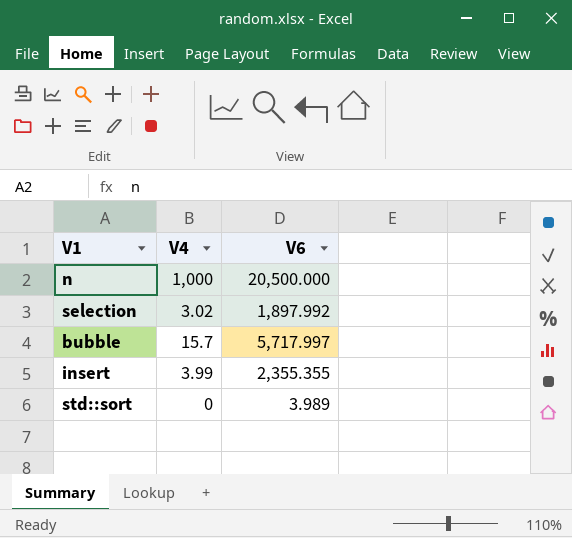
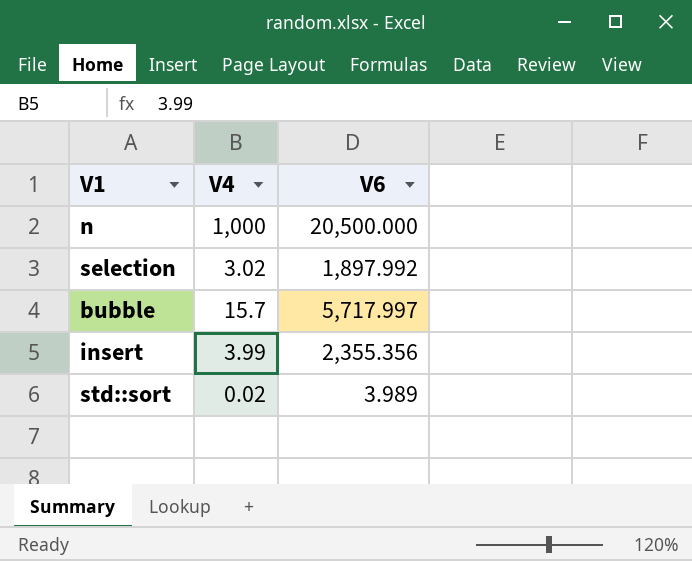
insert | V6: 2,355.355 -> 2,355.356
std::sort | V4: 0 -> 0.02

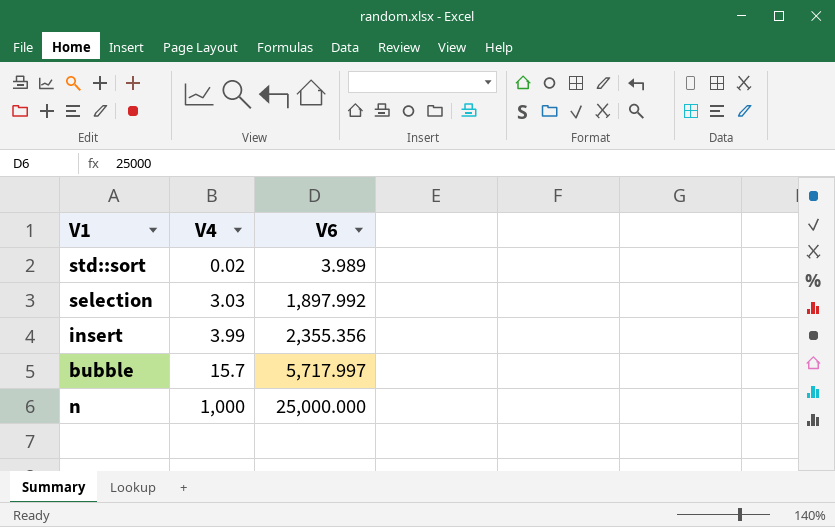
row order: none -> V4 ascending
selection | V4: 3.02 -> 3.03
n | V6: 20,500.000 -> 25,000.000

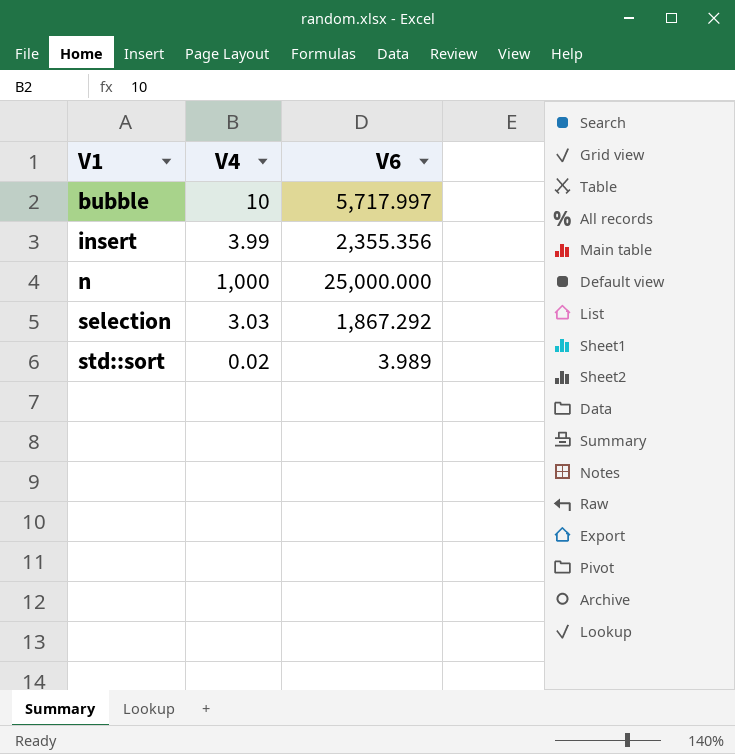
row order: V4 ascending -> V1 ascending
bubble | V4: 15.7 -> 10
selection | V6: 1,897.992 -> 1,867.292

